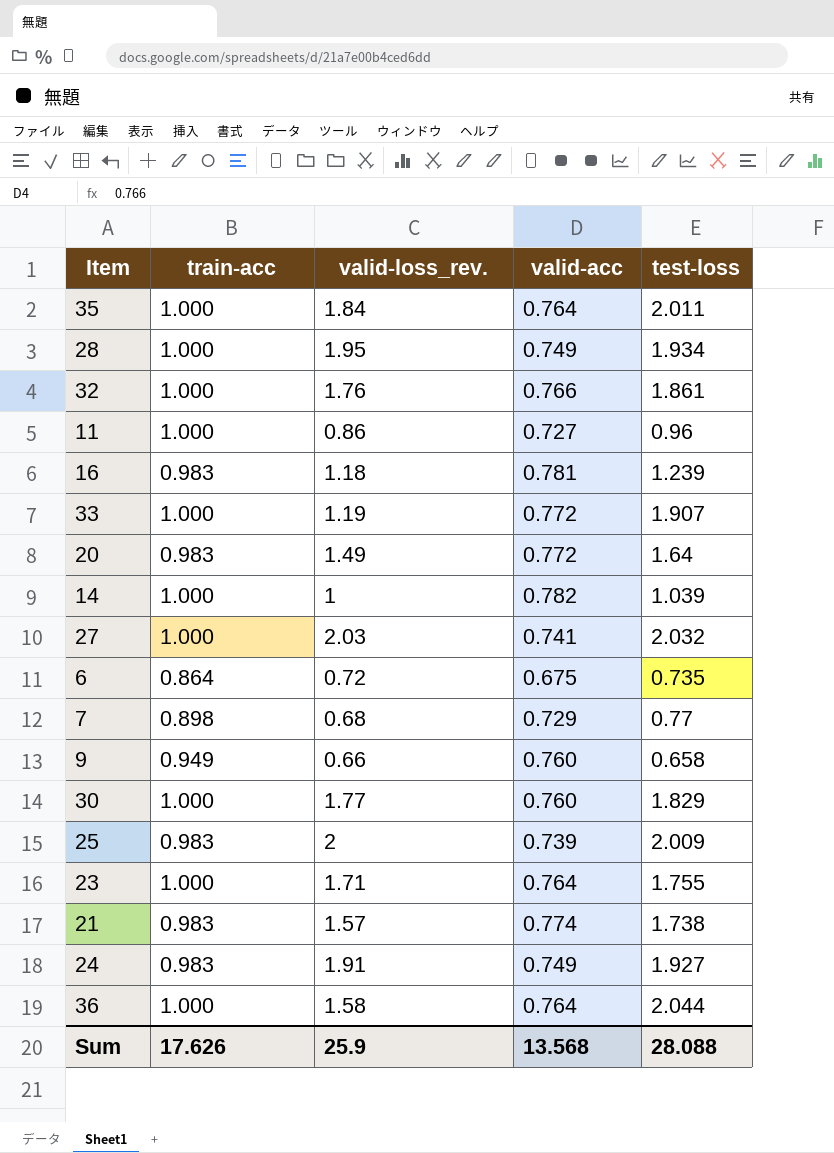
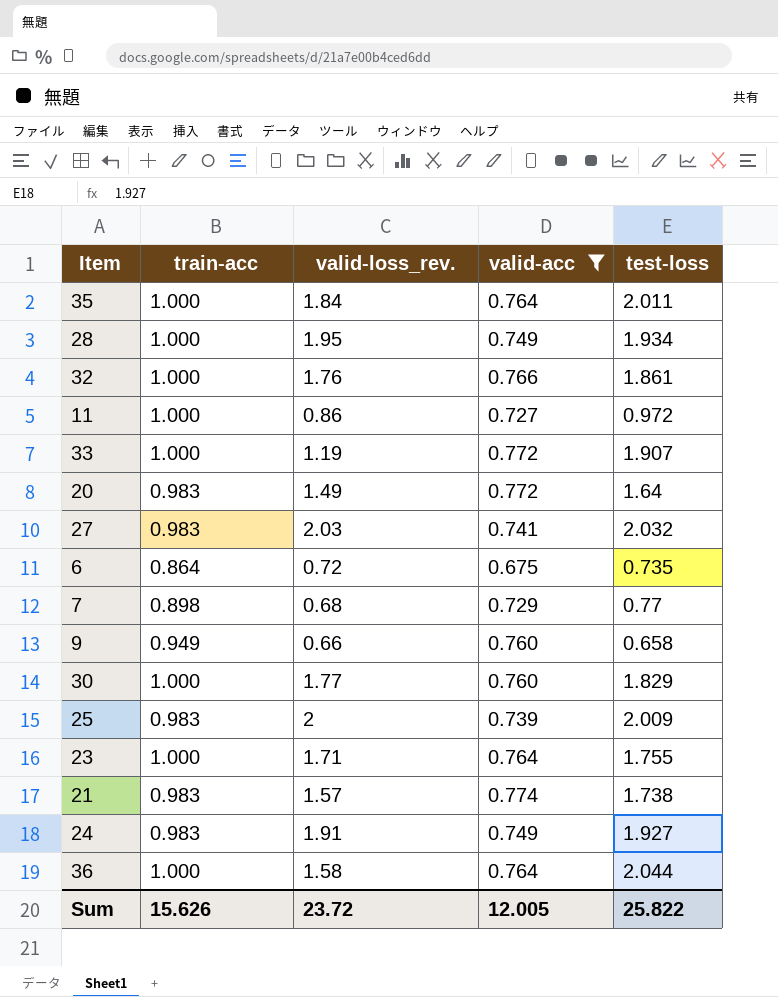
filter: none -> valid-acc <= 0.774
11 | test-loss: 0.96 -> 0.972
27 | train-acc: 1.000 -> 0.983
Sum | train-acc: 17.626 -> 15.626
Sum | valid-loss_rev.: 25.9 -> 23.72
Sum | valid-acc: 13.568 -> 12.005
Sum | test-loss: 28.088 -> 25.822

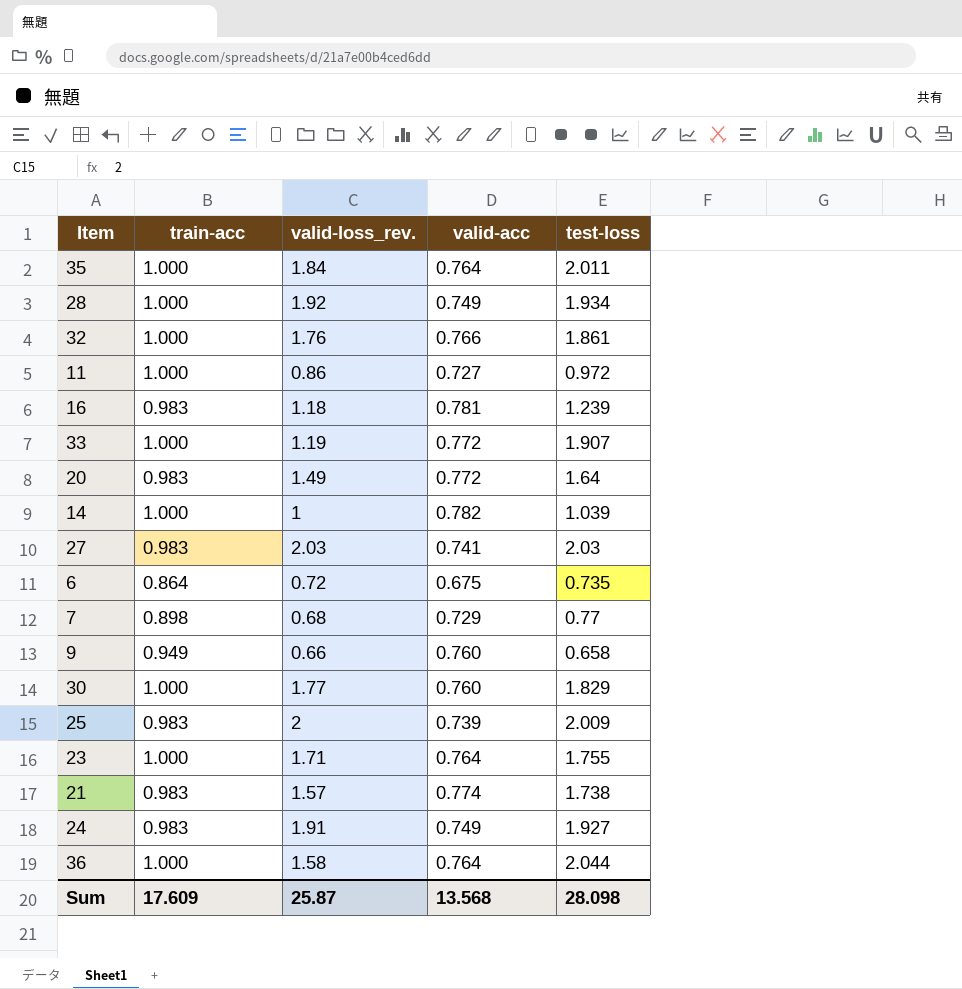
filter: valid-acc <= 0.774 -> none
28 | valid-loss_rev.: 1.95 -> 1.92
27 | test-loss: 2.032 -> 2.03
Sum | train-acc: 15.626 -> 17.609
Sum | valid-loss_rev.: 23.72 -> 25.87
Sum | valid-acc: 12.005 -> 13.568
Sum | test-loss: 25.822 -> 28.098

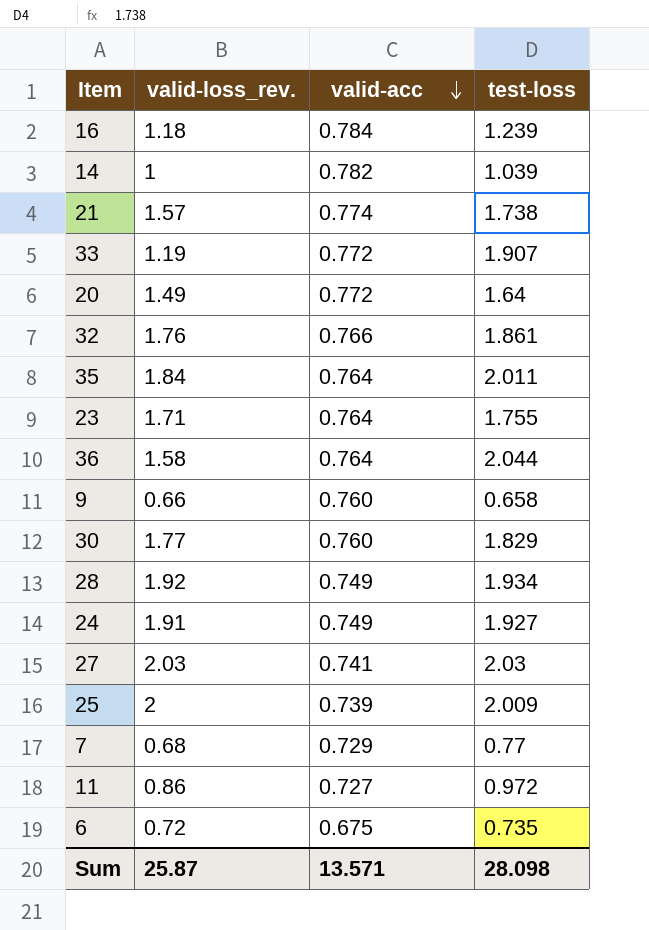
row order: none -> valid-acc descending
column train-acc | position: 2 -> none
16 | valid-acc: 0.781 -> 0.784
Sum | valid-acc: 13.568 -> 13.571

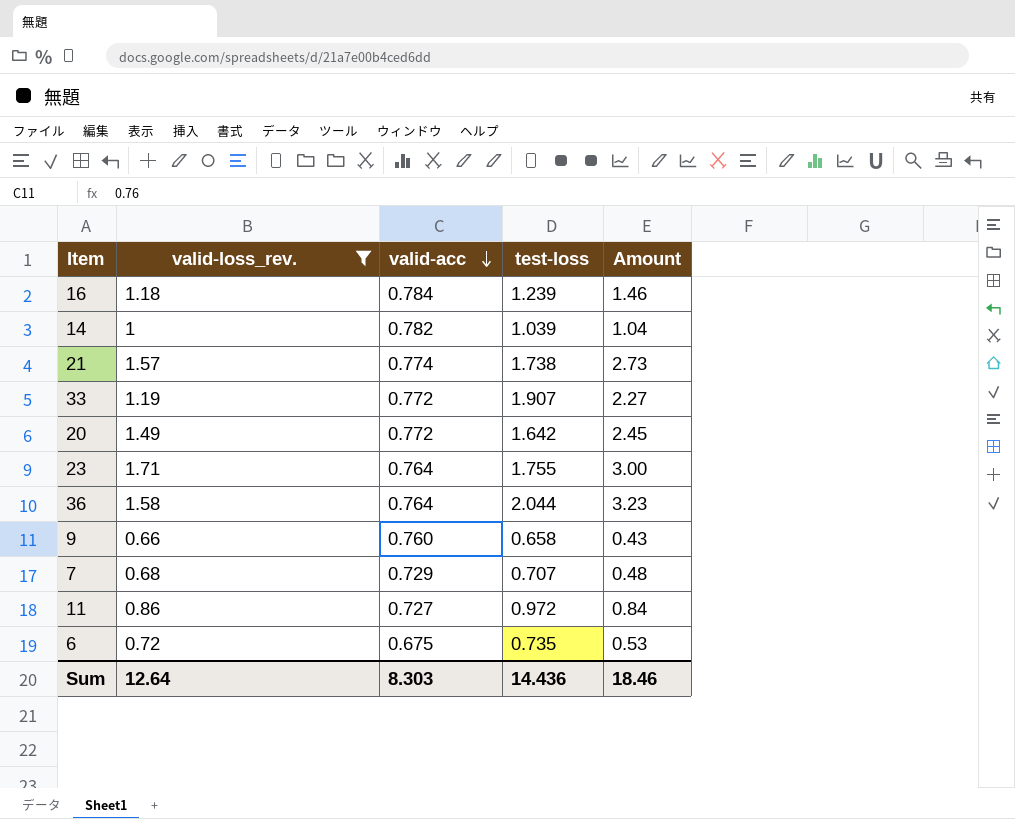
filter: none -> valid-loss_rev. <= 1.71
column Amount | formula: none -> [valid-loss_rev.] * [test-loss]
20 | test-loss: 1.64 -> 1.642
7 | test-loss: 0.77 -> 0.707
Sum | valid-loss_rev.: 25.87 -> 12.64
Sum | valid-acc: 13.571 -> 8.303
Sum | test-loss: 28.098 -> 14.436

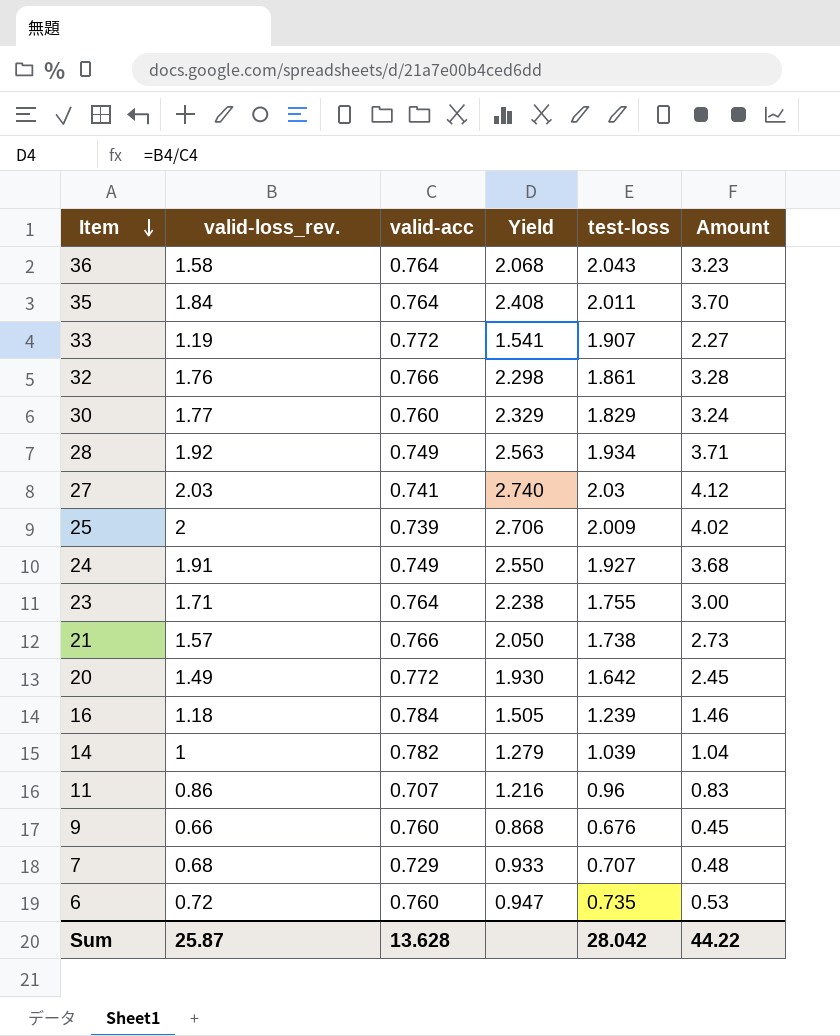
filter: valid-loss_rev. <= 1.71 -> none
row order: valid-acc descending -> Item descending
column Yield | formula: none -> [valid-loss_rev.] / [valid-acc]
36 | test-loss: 2.044 -> 2.043
21 | valid-acc: 0.774 -> 0.766
11 | valid-acc: 0.727 -> 0.707
11 | test-loss: 0.972 -> 0.96
11 | Amount: 0.84 -> 0.83
9 | test-loss: 0.658 -> 0.676
9 | Amount: 0.43 -> 0.45
6 | valid-acc: 0.675 -> 0.760
Sum | valid-loss_rev.: 12.64 -> 25.87
Sum | valid-acc: 8.303 -> 13.628
Sum | test-loss: 14.436 -> 28.042
Sum | Amount: 18.46 -> 44.22

